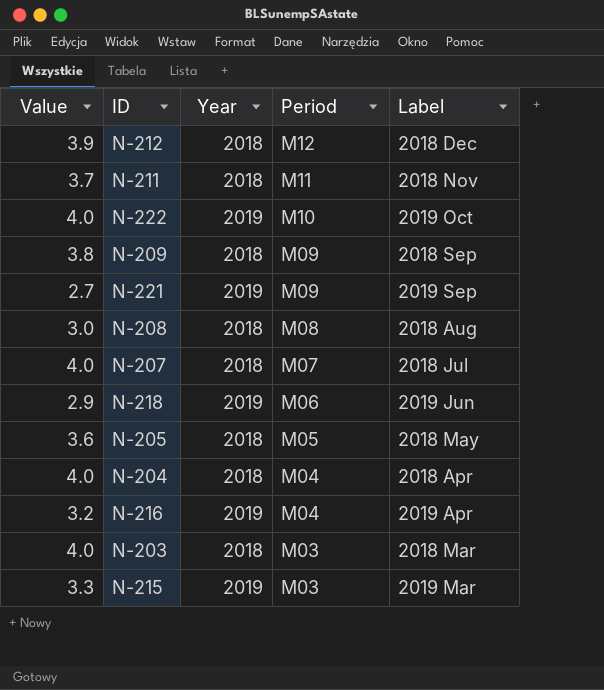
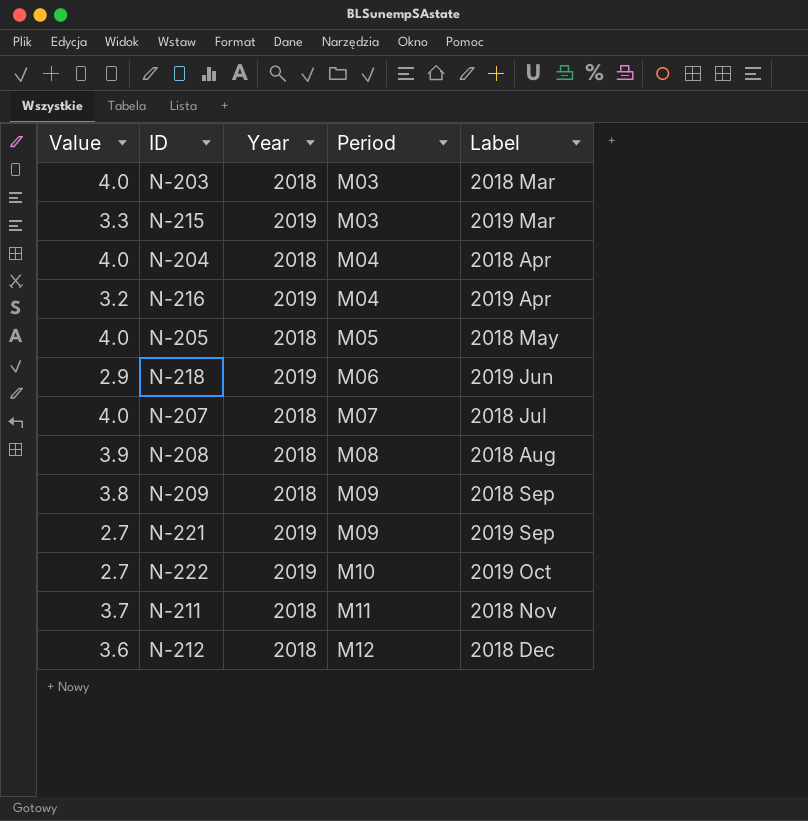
row order: Period descending -> Period ascending
N-205 | Value: 3.6 -> 4.0
N-208 | Value: 3.0 -> 3.9
N-222 | Value: 4.0 -> 2.7
N-212 | Value: 3.9 -> 3.6

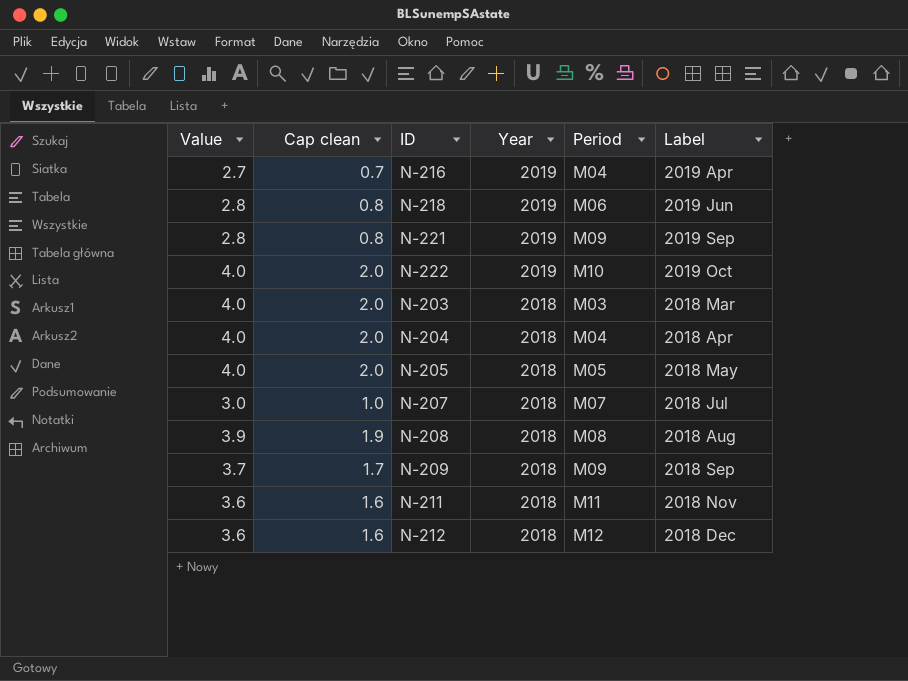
row order: Period ascending -> Year descending
column Cap clean | formula: none -> [Value] - 2
row N-215: 3.3 | 2019 | M03 | 2019 Mar -> none
N-216 | Value: 3.2 -> 2.7
N-218 | Value: 2.9 -> 2.8
N-221 | Value: 2.7 -> 2.8
N-222 | Value: 2.7 -> 4.0
N-207 | Value: 4.0 -> 3.0
N-209 | Value: 3.8 -> 3.7
N-211 | Value: 3.7 -> 3.6

